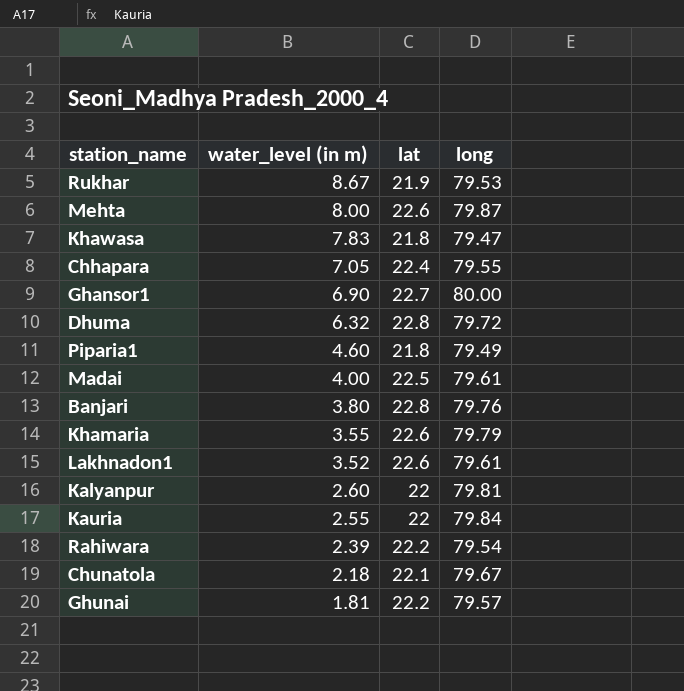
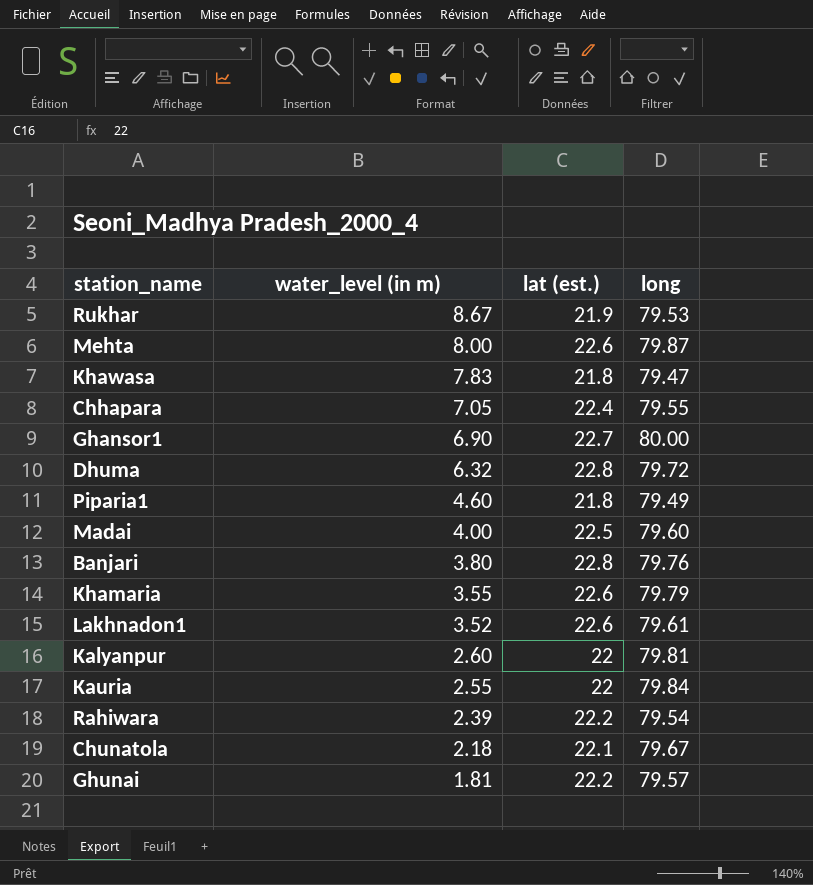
column name: lat -> lat (est.)
Madai | long: 79.61 -> 79.60

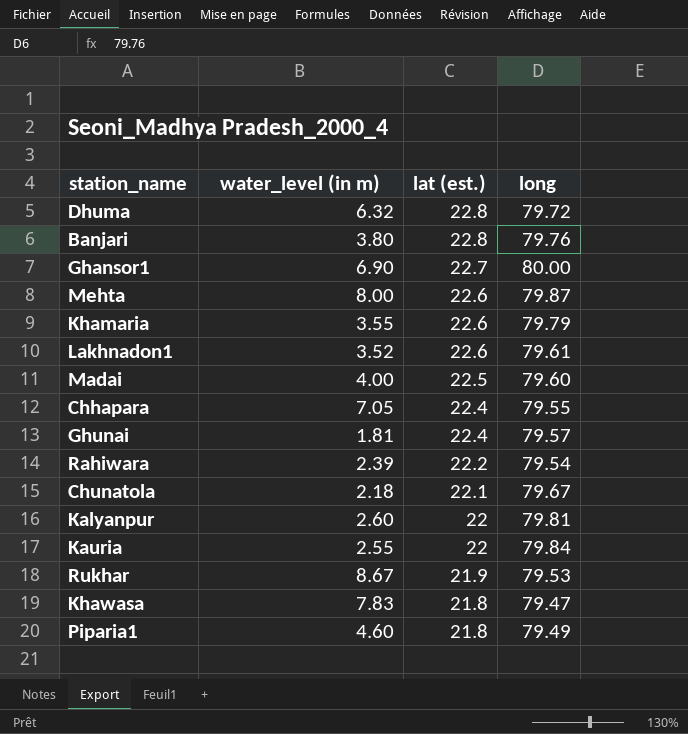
row order: water_level (in m) descending -> lat (est.) descending
Ghunai | lat (est.): 22.2 -> 22.4

